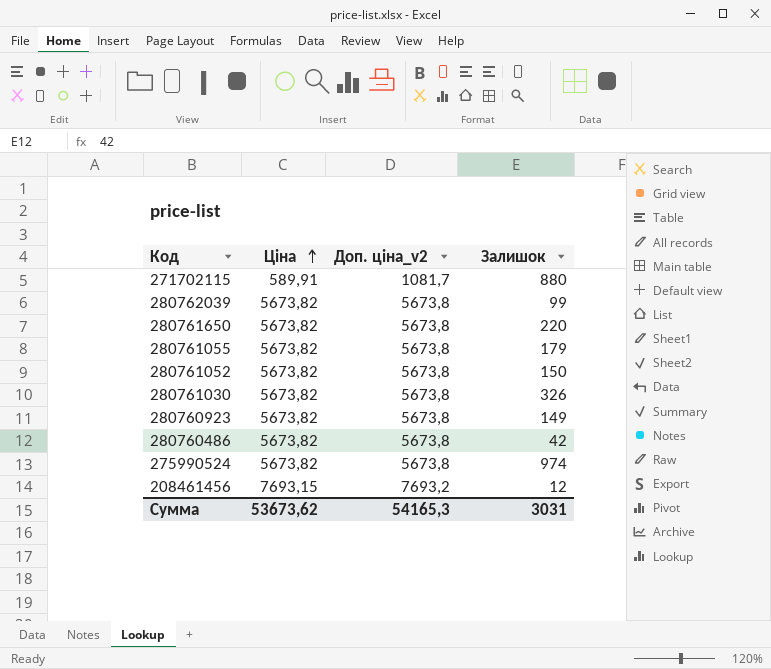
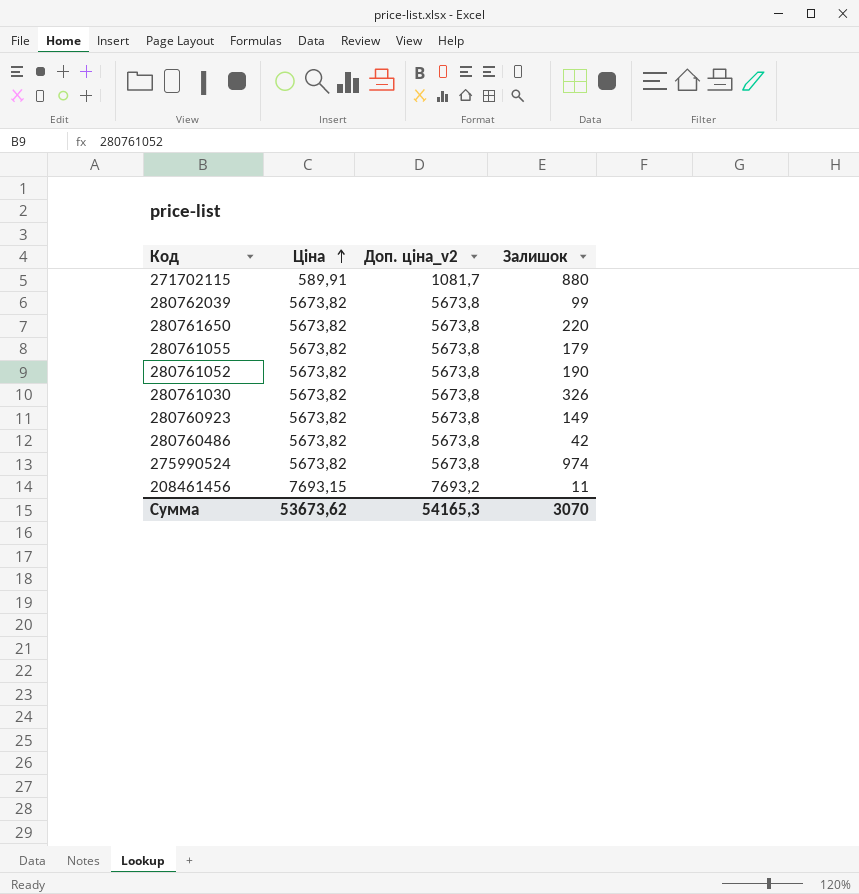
280761052 | Залишок: 150 -> 190
208461456 | Залишок: 12 -> 11
Сумма | Залишок: 3031 -> 3070

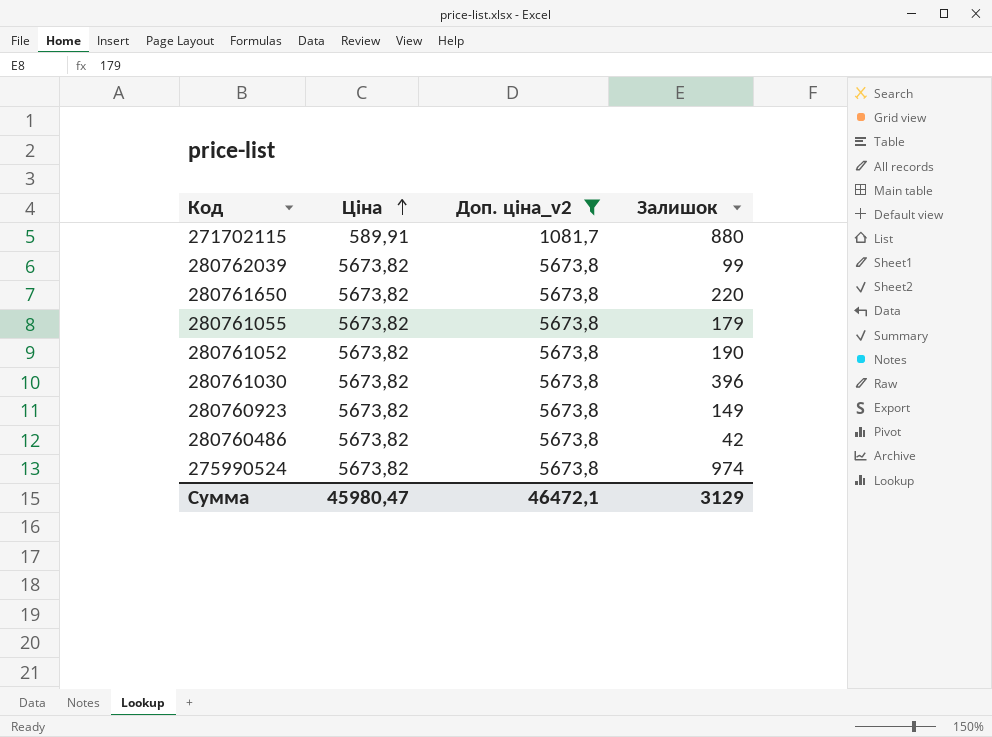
filter: none -> Доп. ціна_v2 != 7693,2
280761030 | Залишок: 326 -> 396
Сумма | Ціна: 53673,62 -> 45980,47
Сумма | Доп. ціна_v2: 54165,3 -> 46472,1
Сумма | Залишок: 3070 -> 3129

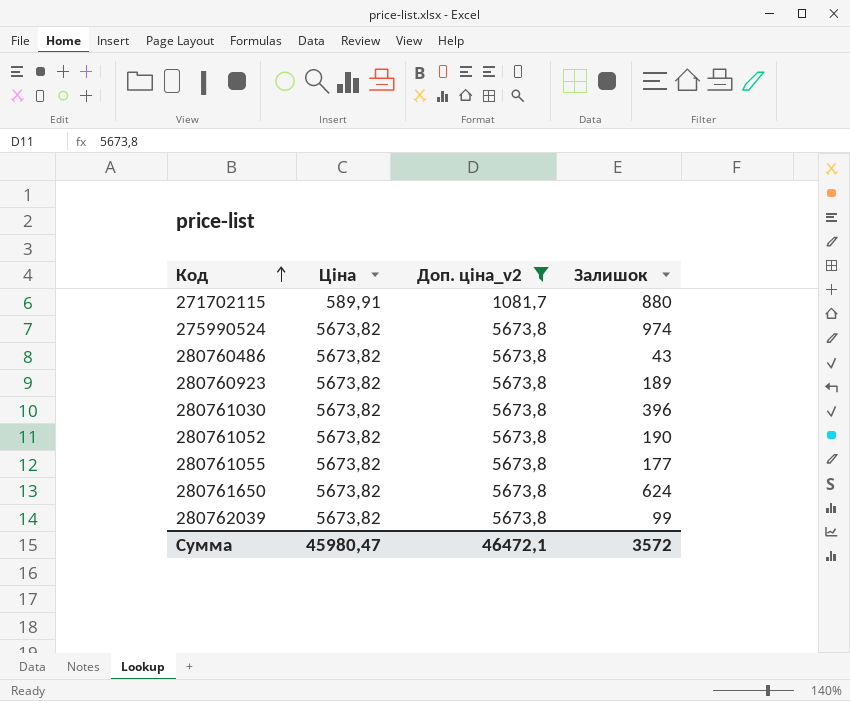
row order: Ціна ascending -> Код ascending
280760486 | Залишок: 42 -> 43
280760923 | Залишок: 149 -> 189
280761055 | Залишок: 179 -> 177
280761650 | Залишок: 220 -> 624
Сумма | Залишок: 3129 -> 3572

